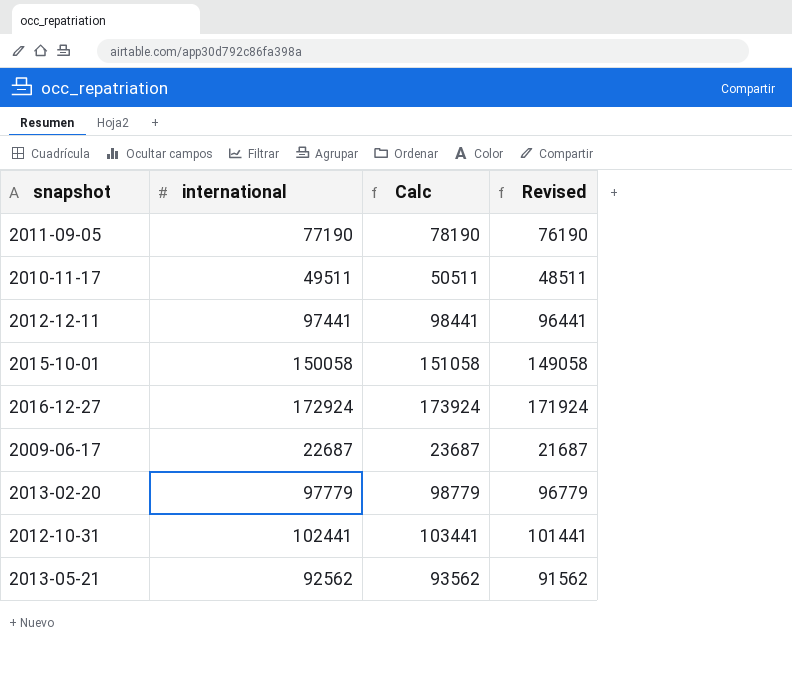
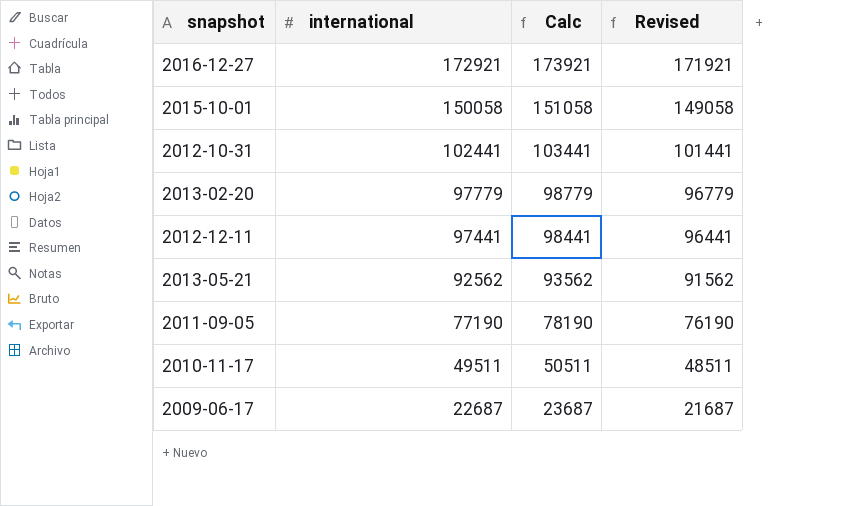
row order: none -> international descending
2016-12-27 | international: 172924 -> 172921
2016-12-27 | Calc: 173924 -> 173921
2016-12-27 | Revised: 171924 -> 171921

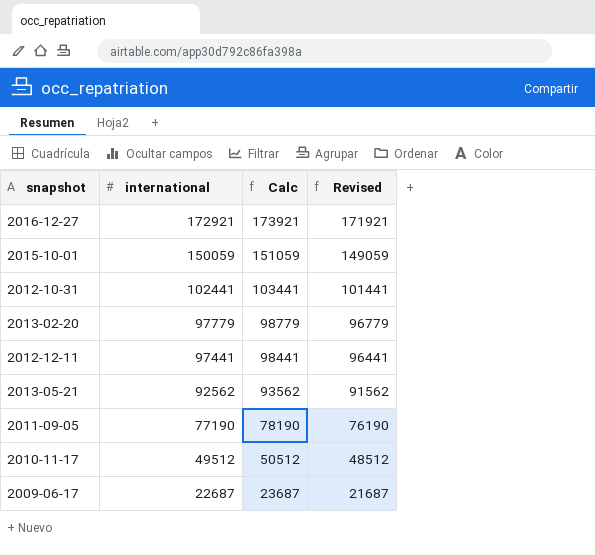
2015-10-01 | international: 150058 -> 150059
2015-10-01 | Calc: 151058 -> 151059
2015-10-01 | Revised: 149058 -> 149059
2010-11-17 | international: 49511 -> 49512
2010-11-17 | Calc: 50511 -> 50512
2010-11-17 | Revised: 48511 -> 48512

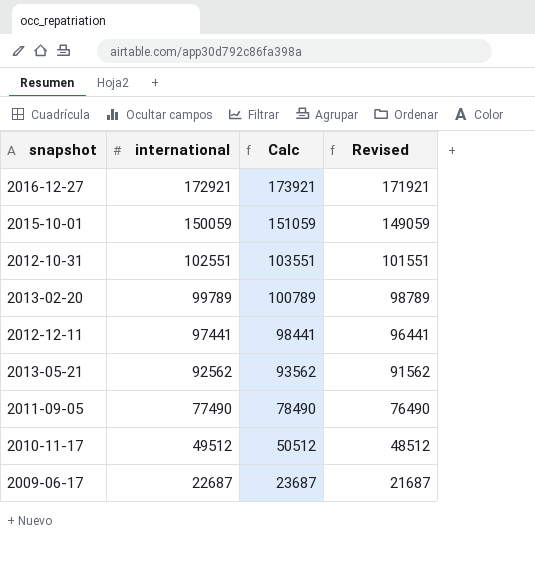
2012-10-31 | international: 102441 -> 102551
2012-10-31 | Calc: 103441 -> 103551
2012-10-31 | Revised: 101441 -> 101551
2013-02-20 | international: 97779 -> 99789
2013-02-20 | Calc: 98779 -> 100789
2013-02-20 | Revised: 96779 -> 98789
2011-09-05 | international: 77190 -> 77490
2011-09-05 | Calc: 78190 -> 78490
2011-09-05 | Revised: 76190 -> 76490

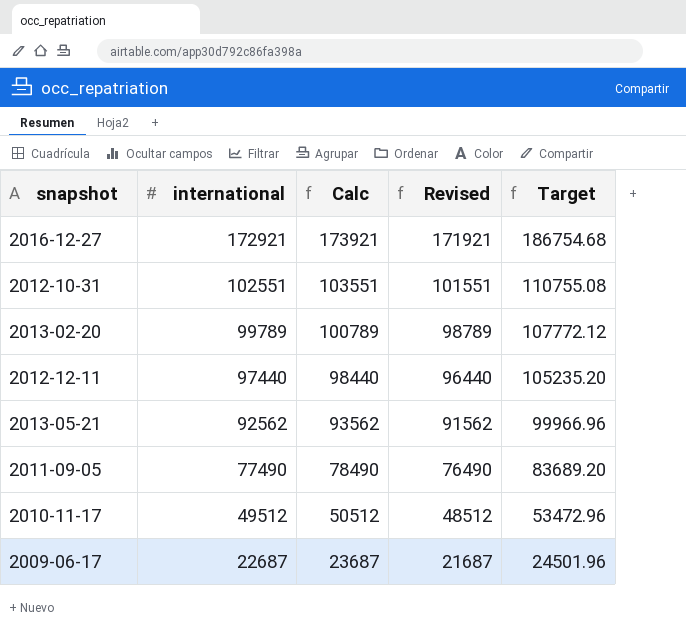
column Target | formula: none -> [international] * 1.08
row 2015-10-01: 150059 | 151059 | 149059 -> none
2012-12-11 | international: 97441 -> 97440
2012-12-11 | Calc: 98441 -> 98440
2012-12-11 | Revised: 96441 -> 96440

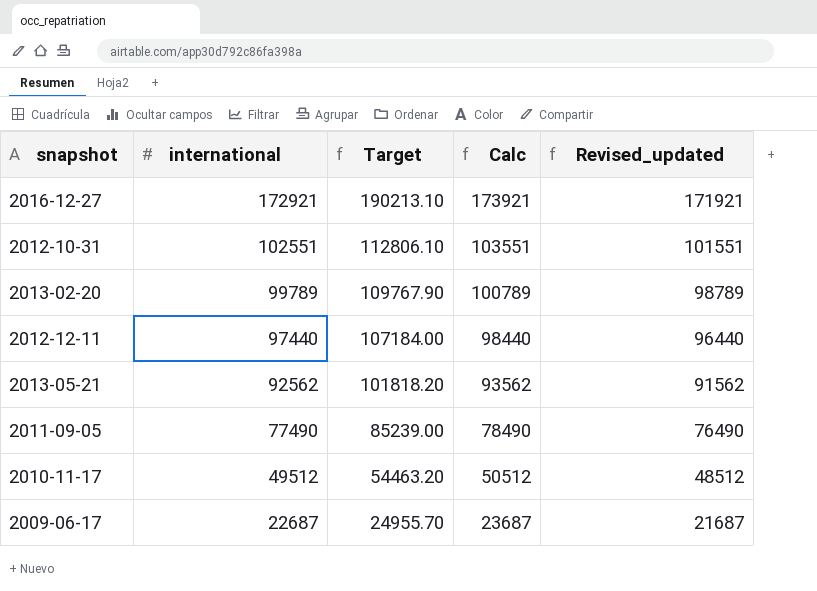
column Target | formula: [international] * 1.08 -> [international] * 1.1
column Target | position: 5 -> 3
column name: Revised -> Revised_updated

